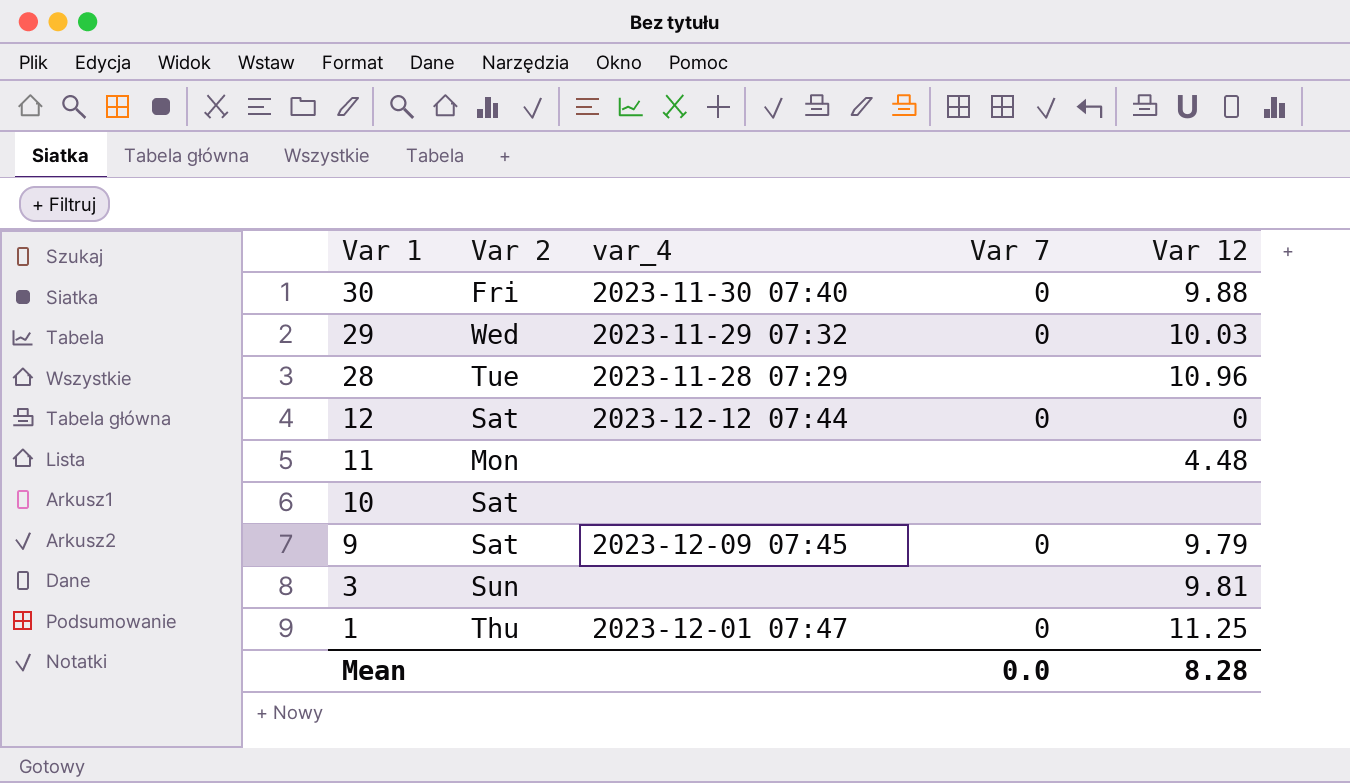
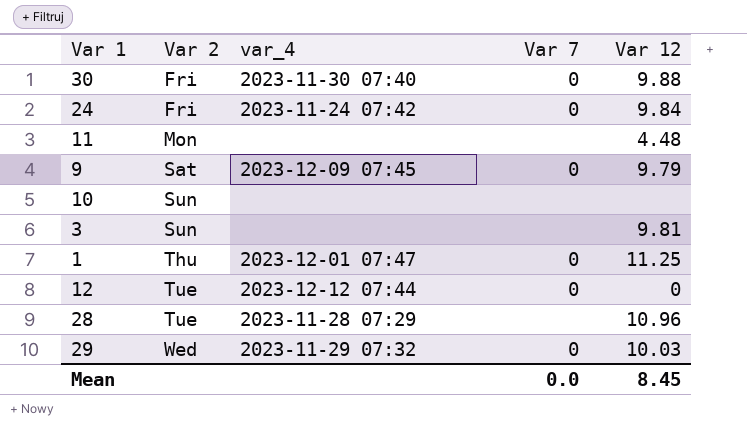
row order: Var 1 descending -> Var 2 ascending
row 24: none -> Fri | 2023-11-24 07:42 | 0 | 9.84
10 | Var 2: Sat -> Sun
12 | Var 2: Sat -> Tue
Mean | Var 12: 8.28 -> 8.45

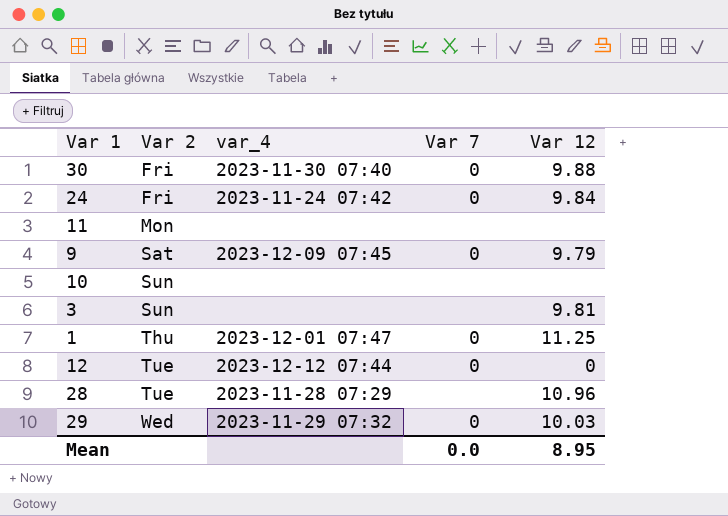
11 | Var 12: 4.48 -> none
Mean | Var 12: 8.45 -> 8.95

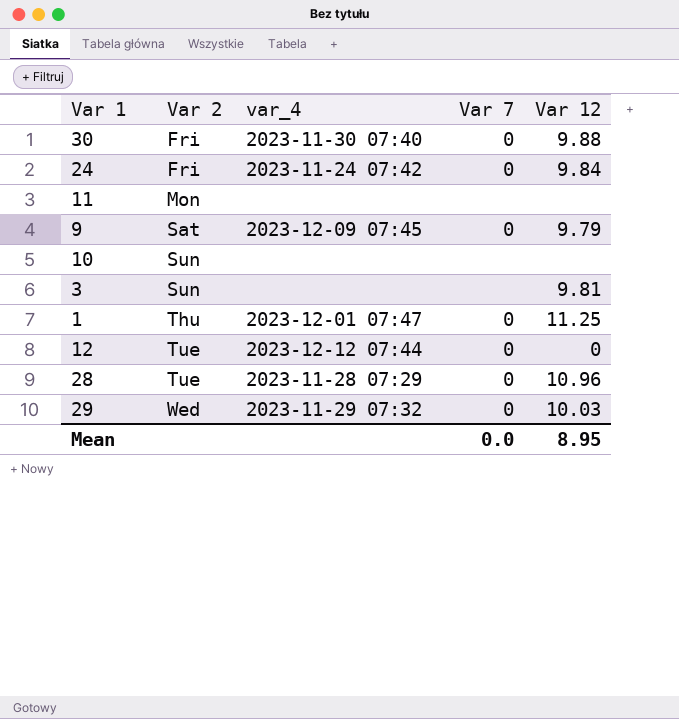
28 | Var 7: none -> 0

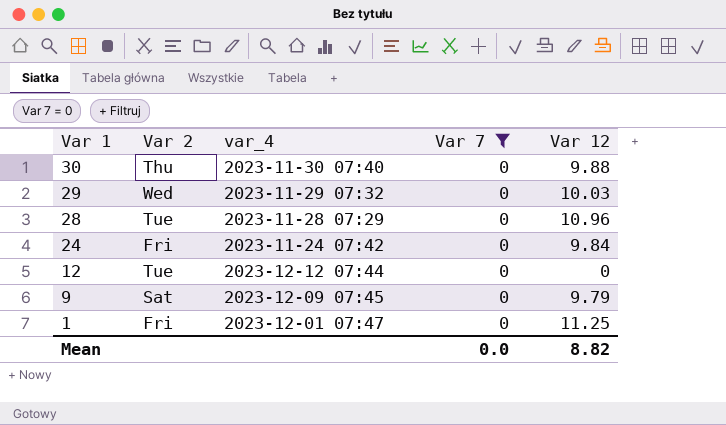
filter: none -> Var 7 = 0
row order: Var 2 ascending -> Var 1 descending
30 | Var 2: Fri -> Thu
1 | Var 2: Thu -> Fri
Mean | Var 12: 8.95 -> 8.82

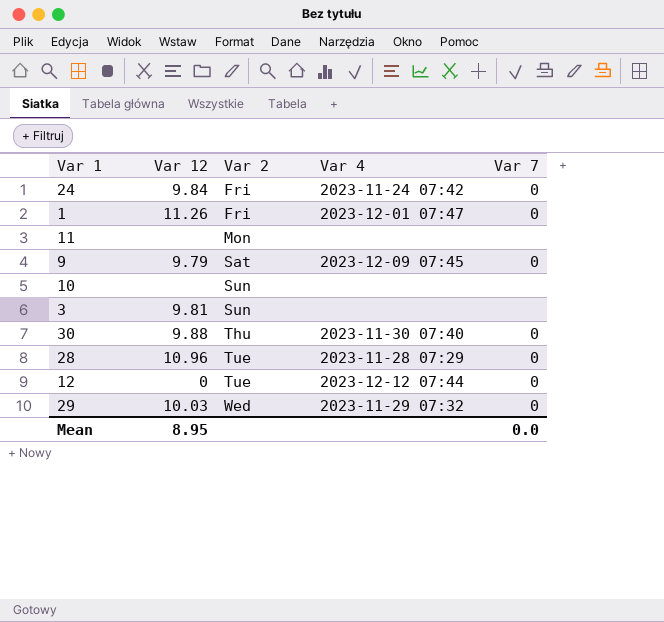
filter: Var 7 = 0 -> none
row order: Var 1 descending -> Var 2 ascending
column Var 12 | position: 5 -> 2
column name: var_4 -> Var 4
1 | Var 12: 11.25 -> 11.26
Mean | Var 12: 8.82 -> 8.95

